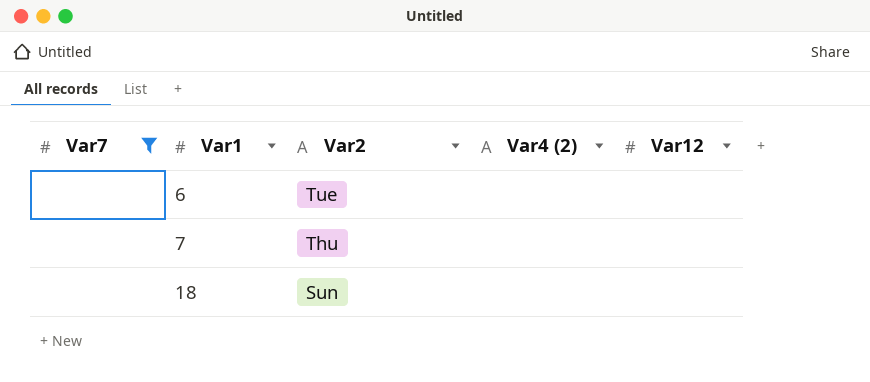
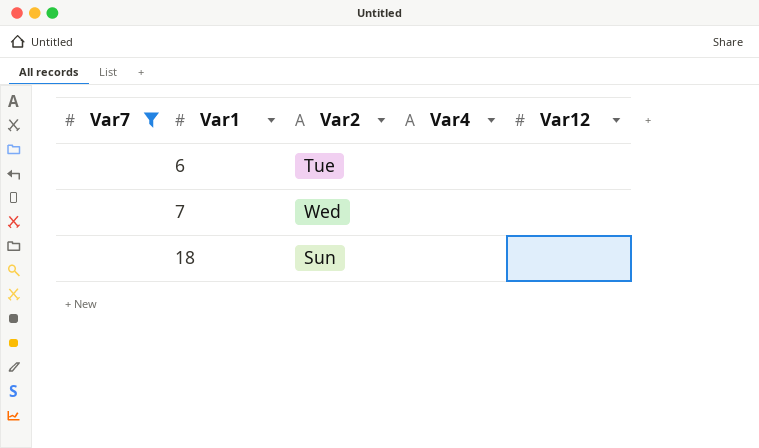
column name: Var4 (2) -> Var4
7 | Var2: Thu -> Wed

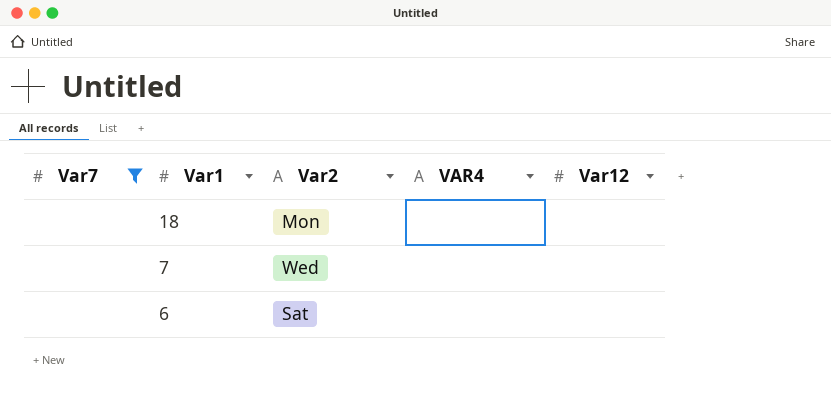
row order: Var1 ascending -> Var1 descending
column name: Var4 -> VAR4
18 | Var2: Sun -> Mon
6 | Var2: Tue -> Sat

